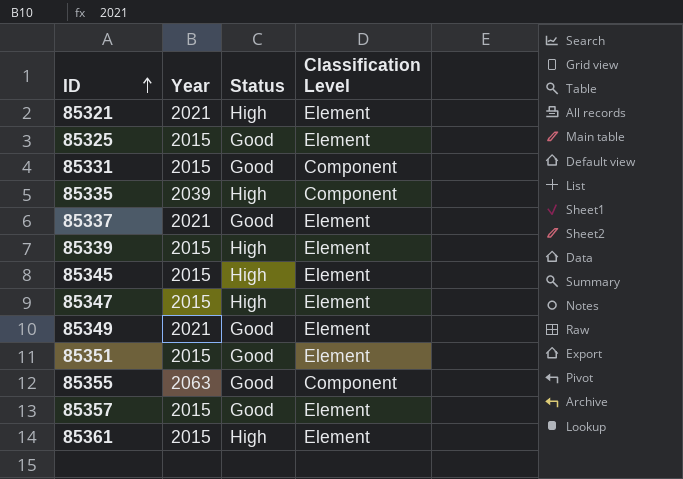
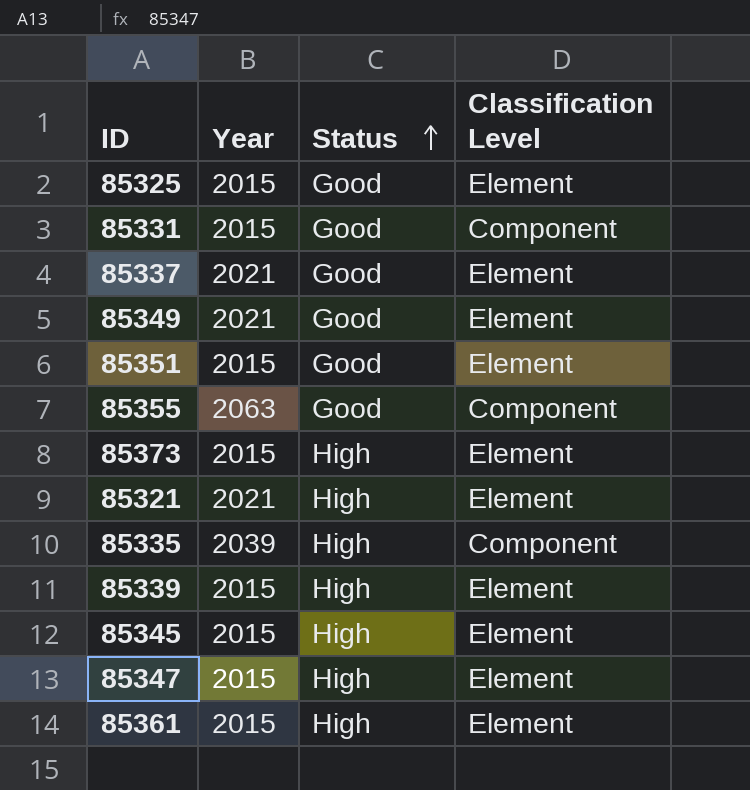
row order: ID ascending -> Status ascending
row 85357: 2015 | Good | Element -> none
row 85373: none -> 2015 | High | Element

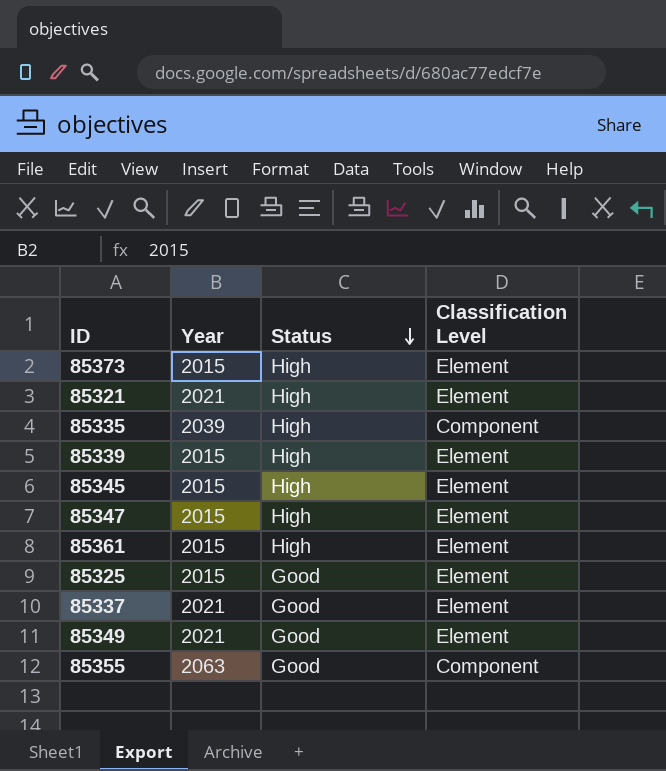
row order: Status ascending -> Status descending
row 85331: 2015 | Good | Component -> none
row 85351: 2015 | Good | Element -> none

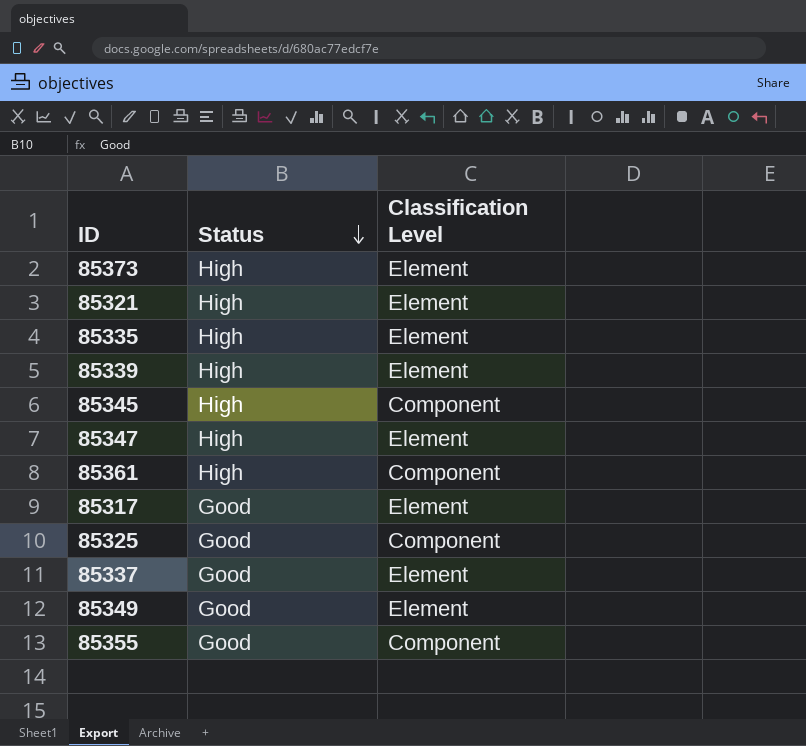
column Year | position: 2 -> none
85335 | Classification Level: Component -> Element
85345 | Classification Level: Element -> Component
85361 | Classification Level: Element -> Component
row 85317: none -> Good | Element
85325 | Classification Level: Element -> Component

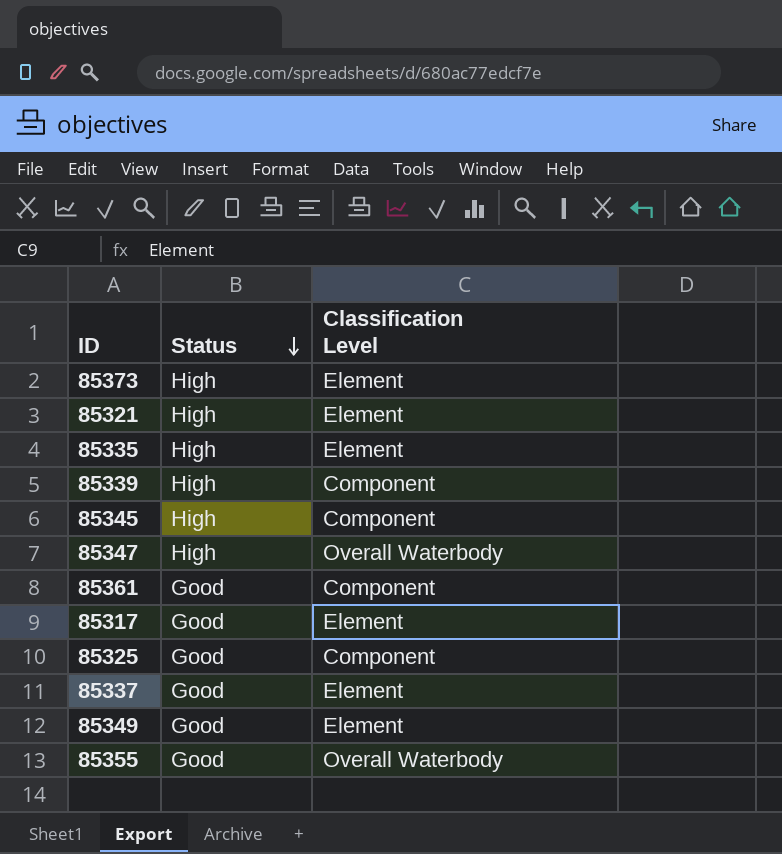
85339 | Classification Level: Element -> Component
85347 | Classification Level: Element -> Overall Waterbody
85361 | Status: High -> Good
85355 | Classification Level: Component -> Overall Waterbody

